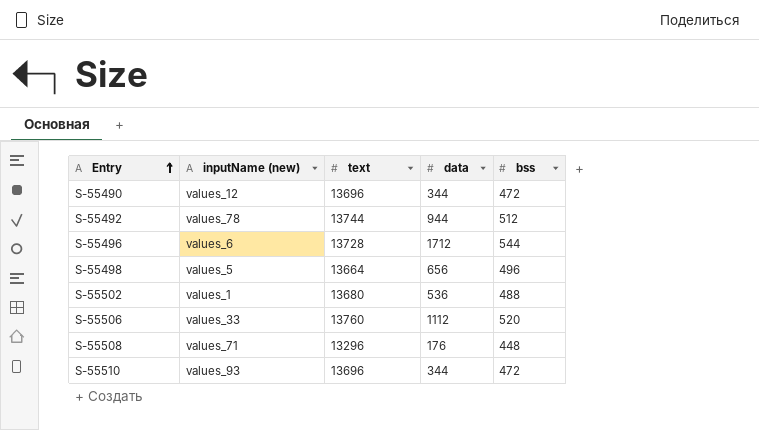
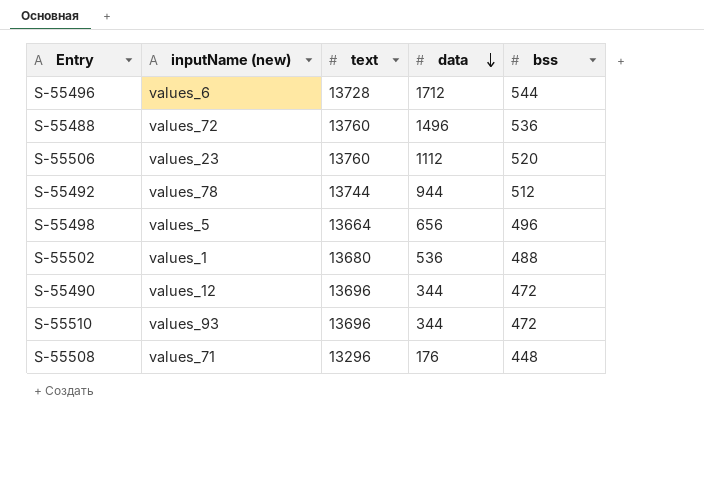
row order: Entry ascending -> data descending
row S-55488: none -> values_72 | 13760 | 1496 | 536
S-55506 | inputName (new): values_33 -> values_23

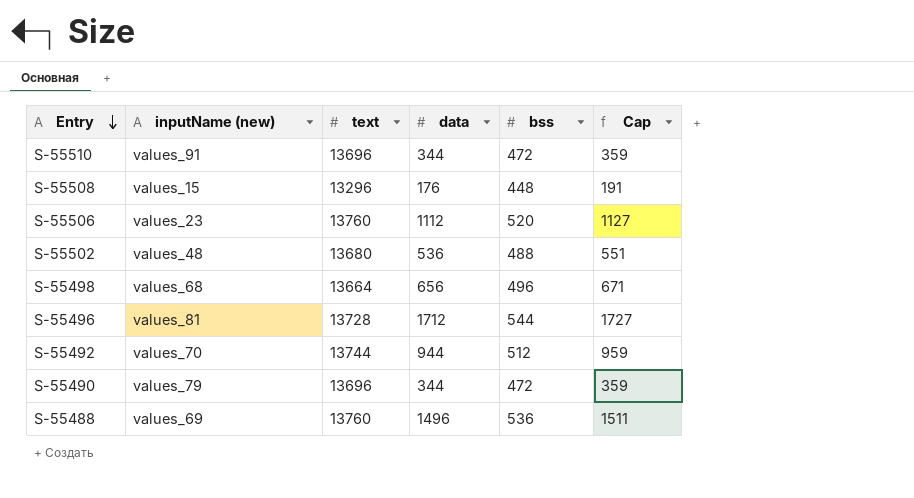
row order: data descending -> Entry descending
column Cap | formula: none -> [data] + 15
S-55510 | inputName (new): values_93 -> values_91
S-55508 | inputName (new): values_71 -> values_15
S-55502 | inputName (new): values_1 -> values_48
S-55498 | inputName (new): values_5 -> values_68
S-55496 | inputName (new): values_6 -> values_81
S-55492 | inputName (new): values_78 -> values_70
S-55490 | inputName (new): values_12 -> values_79
S-55488 | inputName (new): values_72 -> values_69

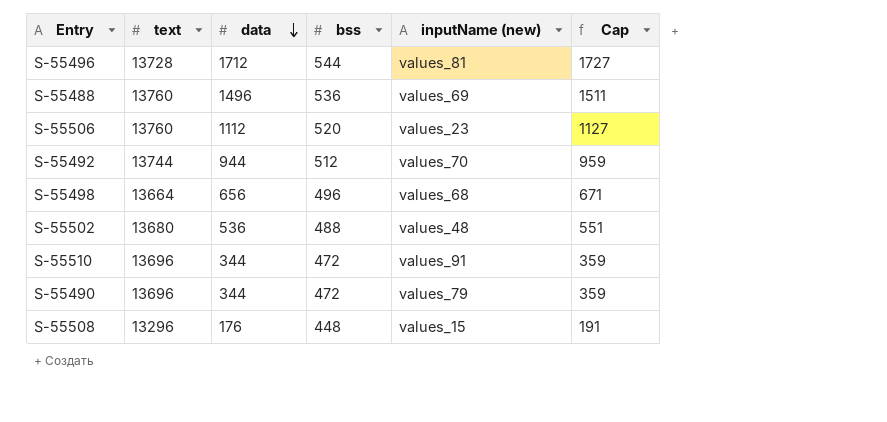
row order: Entry descending -> data descending
column inputName (new) | position: 2 -> 5

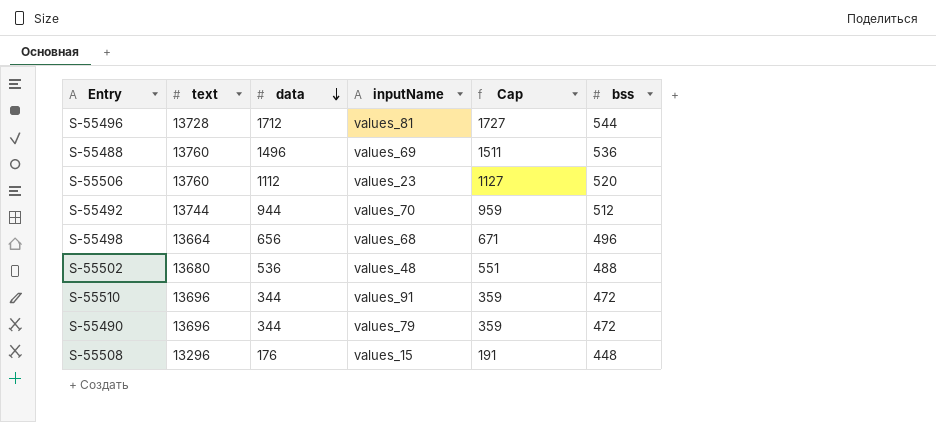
column name: inputName (new) -> inputName
column bss | position: 4 -> 6

